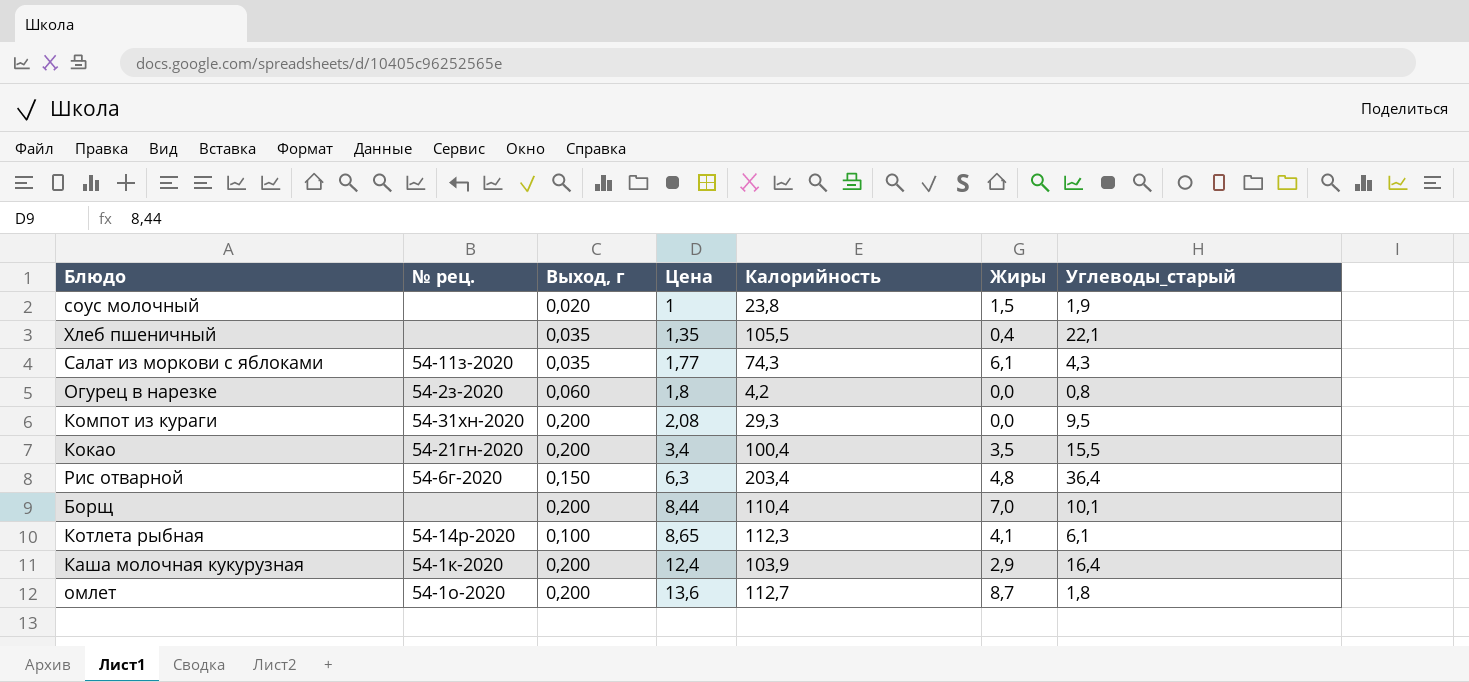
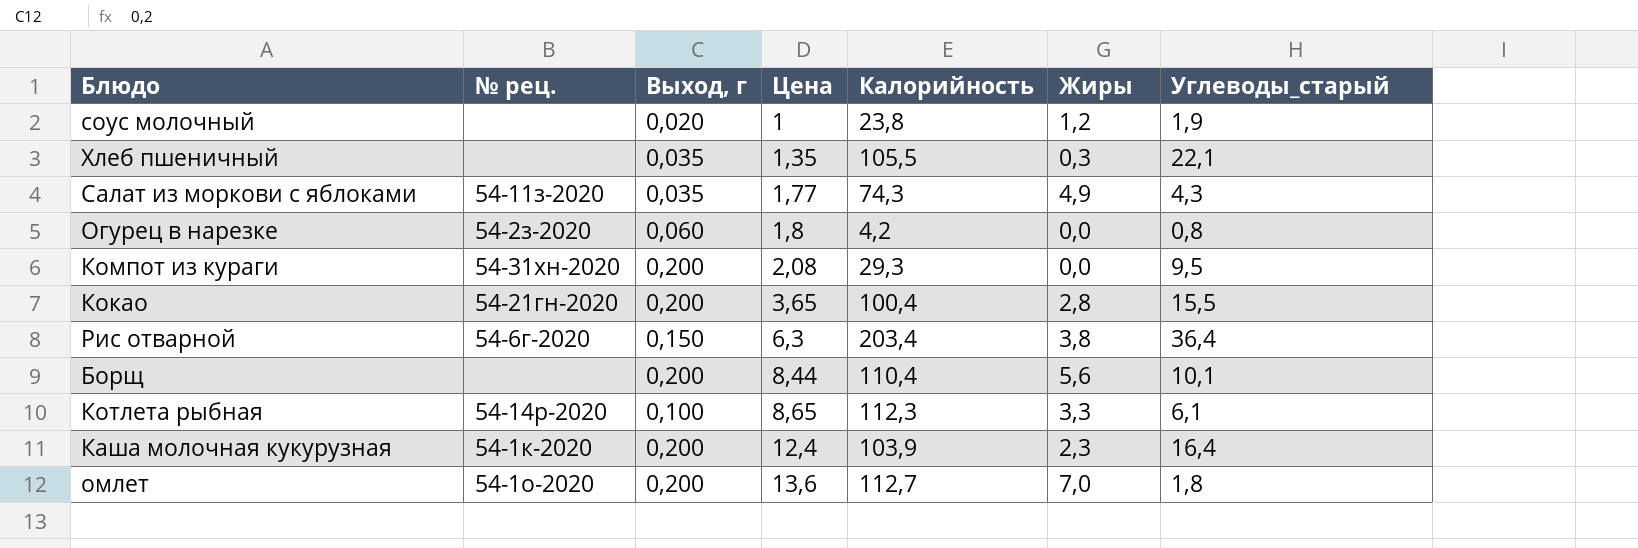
соус молочный | Жиры: 1,5 -> 1,2
Хлеб пшеничный | Жиры: 0,4 -> 0,3
Салат из моркови с яблоками | Жиры: 6,1 -> 4,9
Кокао | Цена: 3,4 -> 3,65
Кокао | Жиры: 3,5 -> 2,8
Рис отварной | Жиры: 4,8 -> 3,8
Борщ | Жиры: 7,0 -> 5,6
Котлета рыбная | Жиры: 4,1 -> 3,3
Каша молочная кукурузная | Жиры: 2,9 -> 2,3
омлет | Жиры: 8,7 -> 7,0

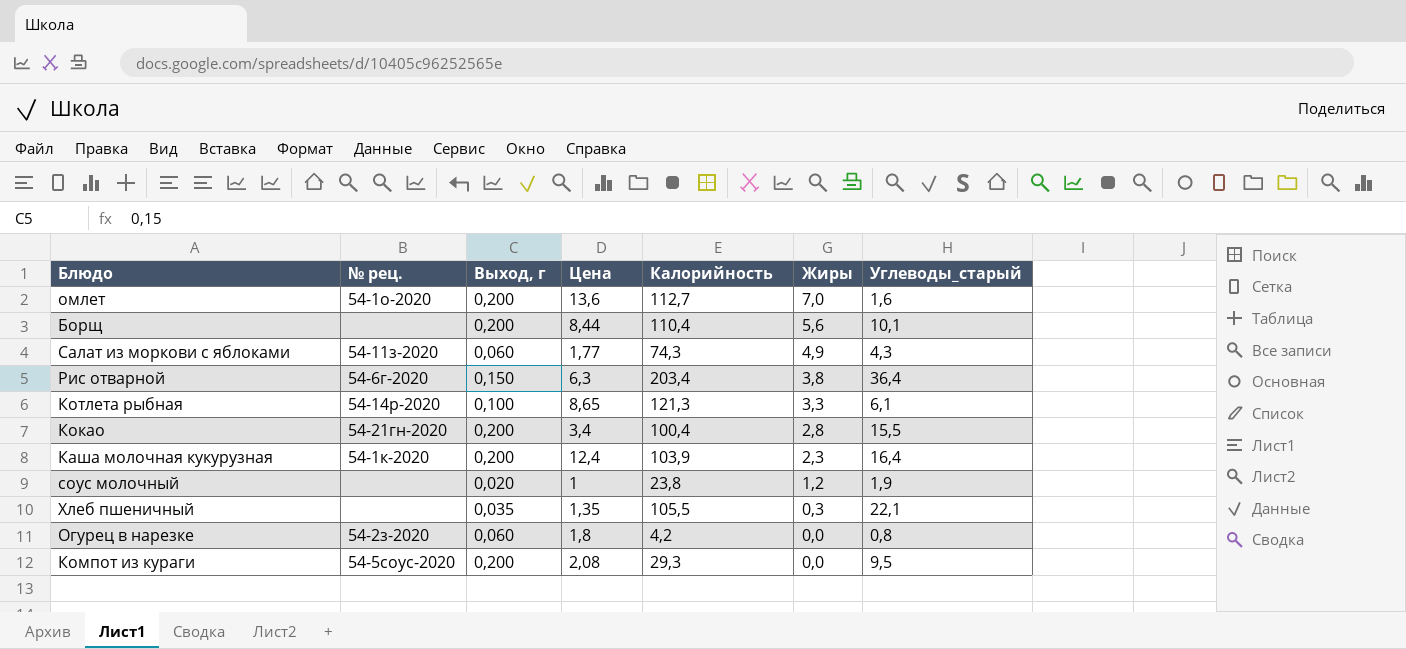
row order: Цена ascending -> Жиры descending
омлет | Углеводы_старый: 1,8 -> 1,6
Салат из моркови с яблоками | Выход, г: 0,035 -> 0,060
Котлета рыбная | Калорийность: 112,3 -> 121,3
Кокао | Цена: 3,65 -> 3,4
Компот из кураги | № рец.: 54-31хн-2020 -> 54-5соус-2020

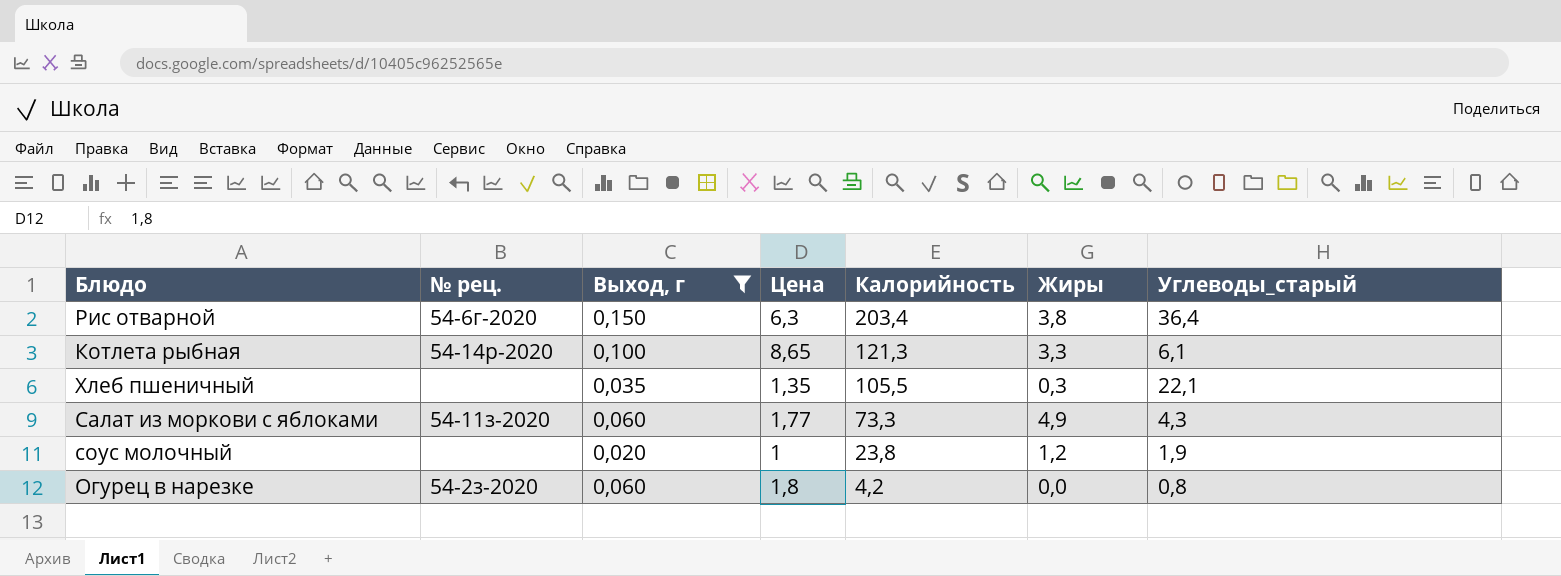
filter: none -> Выход, г != 0,200
row order: Жиры descending -> Калорийность descending
Салат из моркови с яблоками | Калорийность: 74,3 -> 73,3

